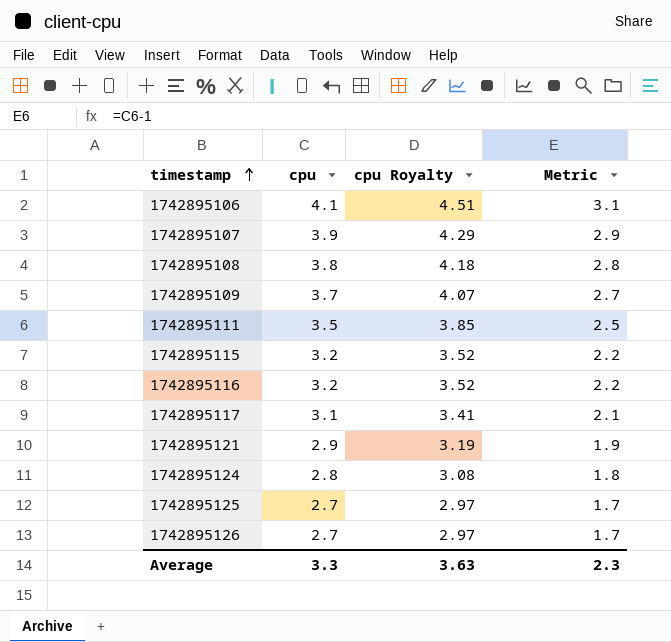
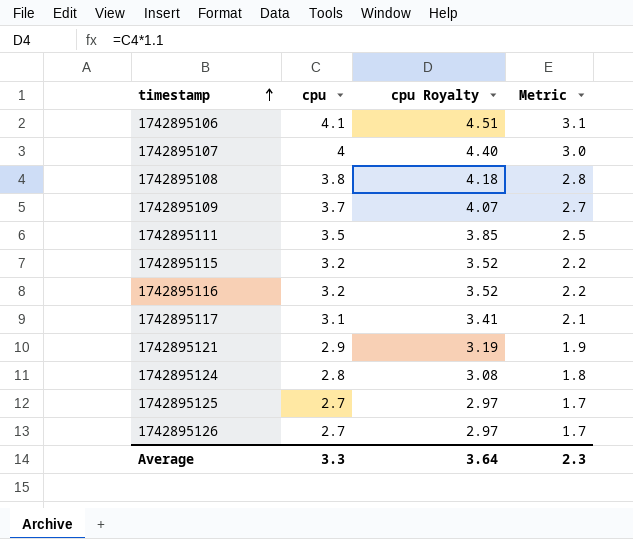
1742895107 | cpu: 3.9 -> 4
1742895107 | cpu Royalty: 4.29 -> 4.40
1742895107 | Metric: 2.9 -> 3.0
Average | cpu Royalty: 3.63 -> 3.64

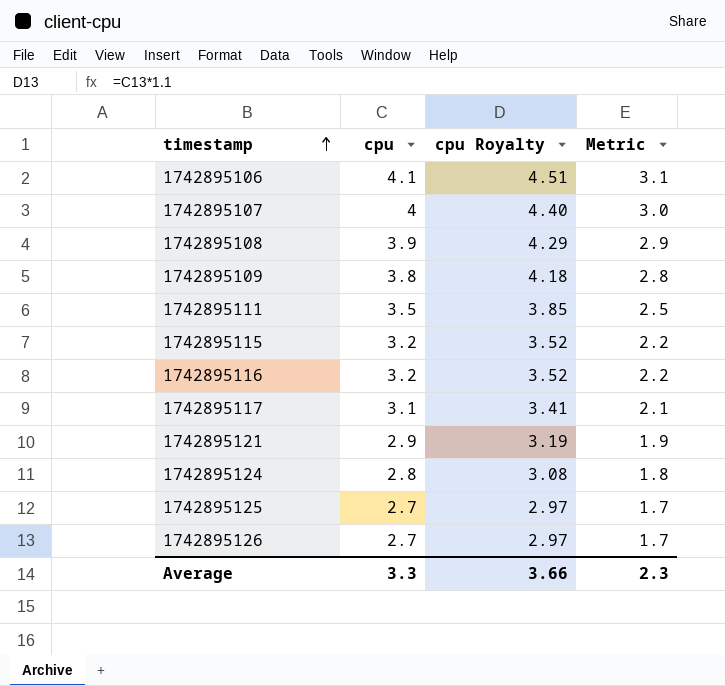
1742895108 | cpu: 3.8 -> 3.9
1742895108 | cpu Royalty: 4.18 -> 4.29
1742895108 | Metric: 2.8 -> 2.9
1742895109 | cpu: 3.7 -> 3.8
1742895109 | cpu Royalty: 4.07 -> 4.18
1742895109 | Metric: 2.7 -> 2.8
Average | cpu Royalty: 3.64 -> 3.66

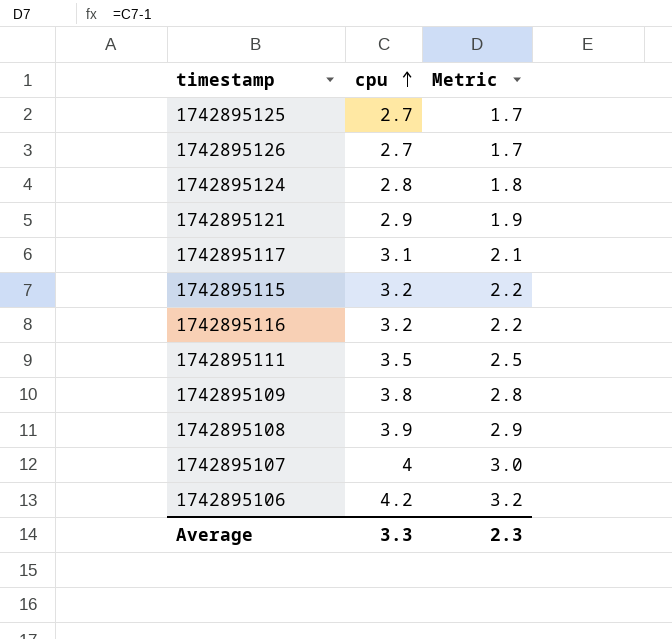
row order: timestamp ascending -> cpu ascending
column cpu Royalty | formula: [cpu] * 1.1 -> none
1742895106 | cpu: 4.1 -> 4.2
1742895106 | Metric: 3.1 -> 3.2

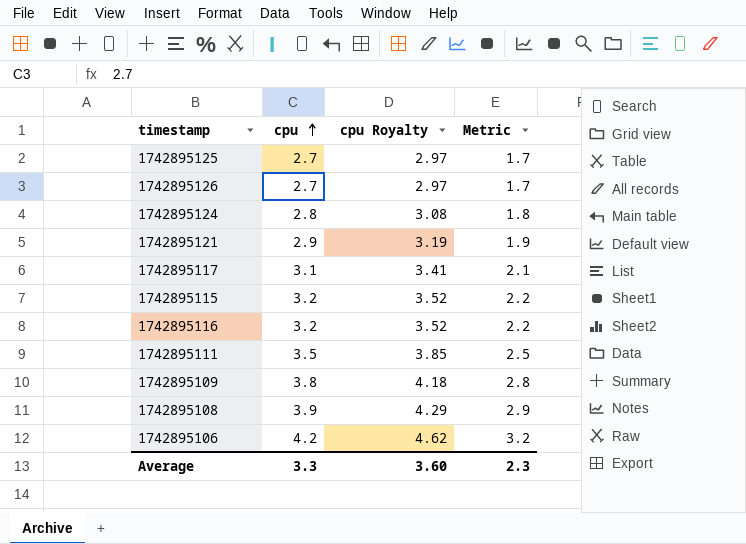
column cpu Royalty | formula: none -> [cpu] * 1.1
row 1742895107: 4 | 3.0 -> none

